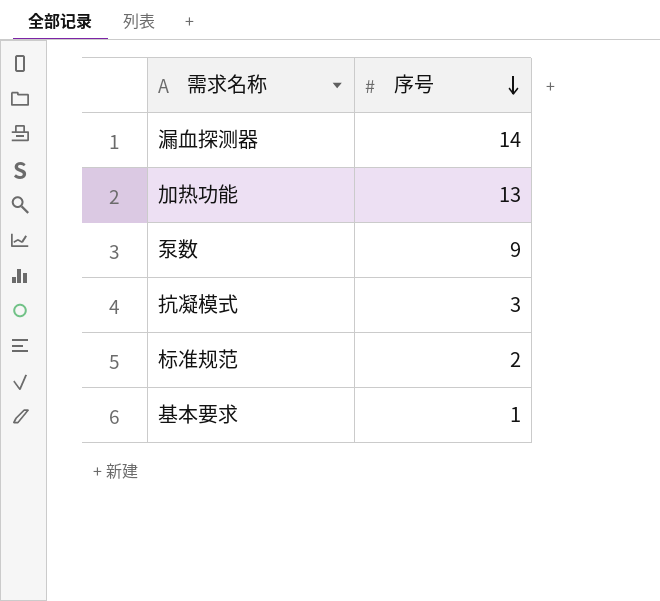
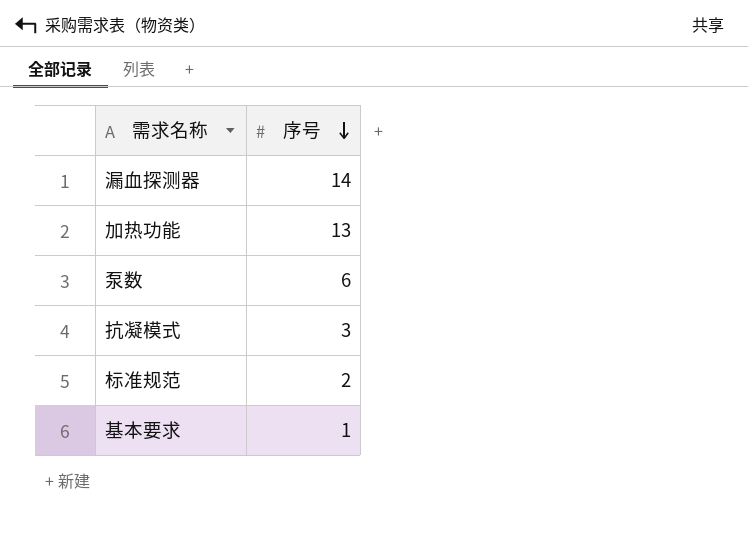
泵数 | 序号: 9 -> 6

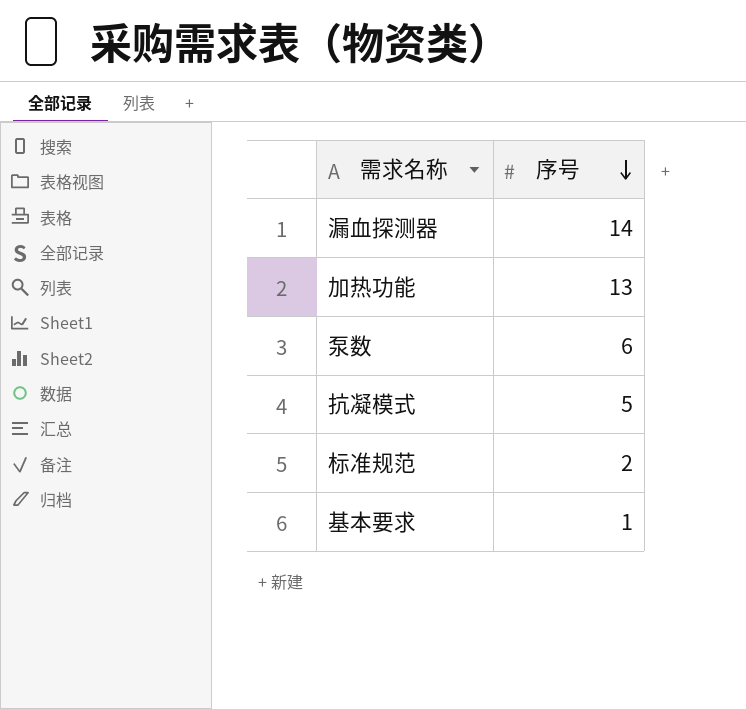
抗凝模式 | 序号: 3 -> 5

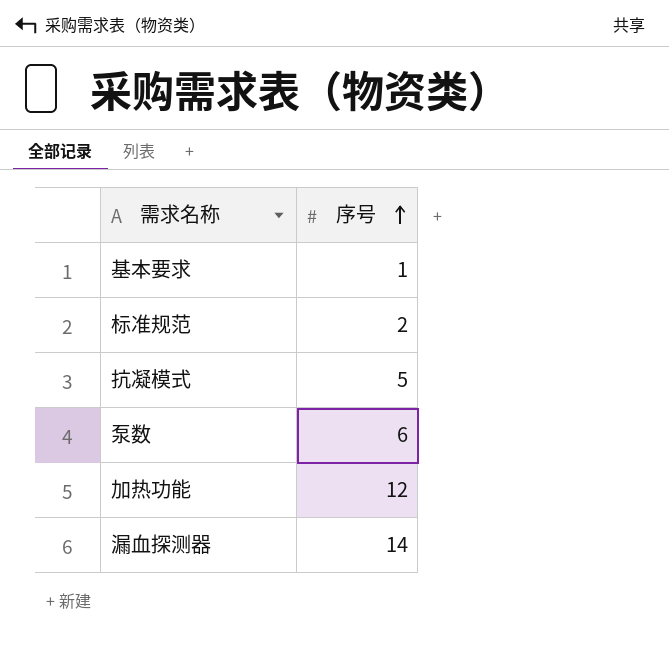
row order: 序号 descending -> 序号 ascending
加热功能 | 序号: 13 -> 12

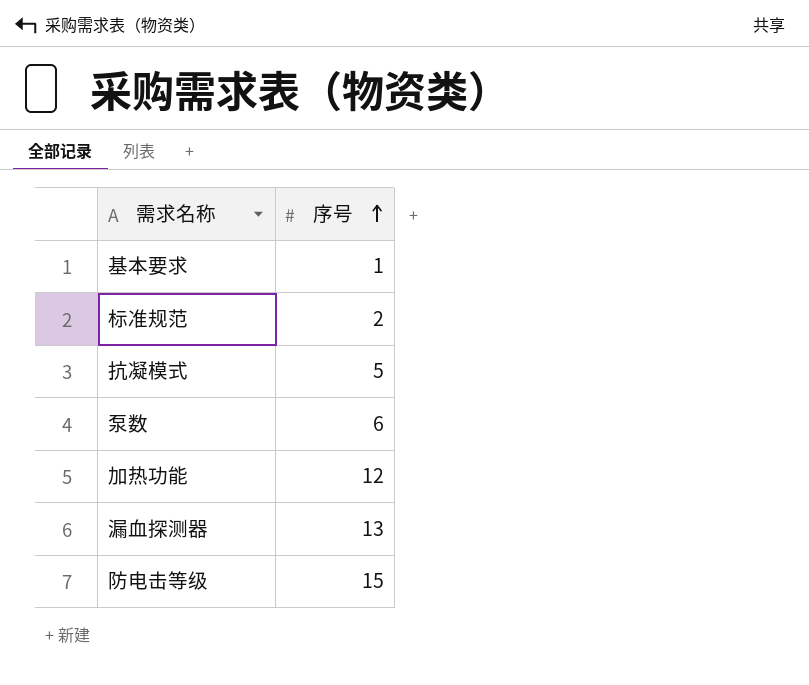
漏血探测器 | 序号: 14 -> 13
row 防电击等级: none -> 15

